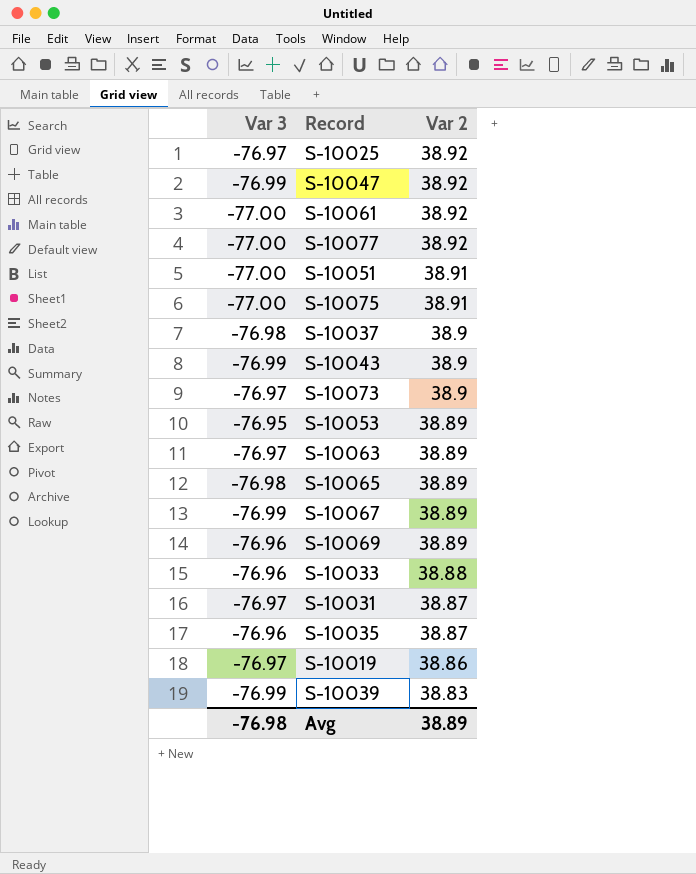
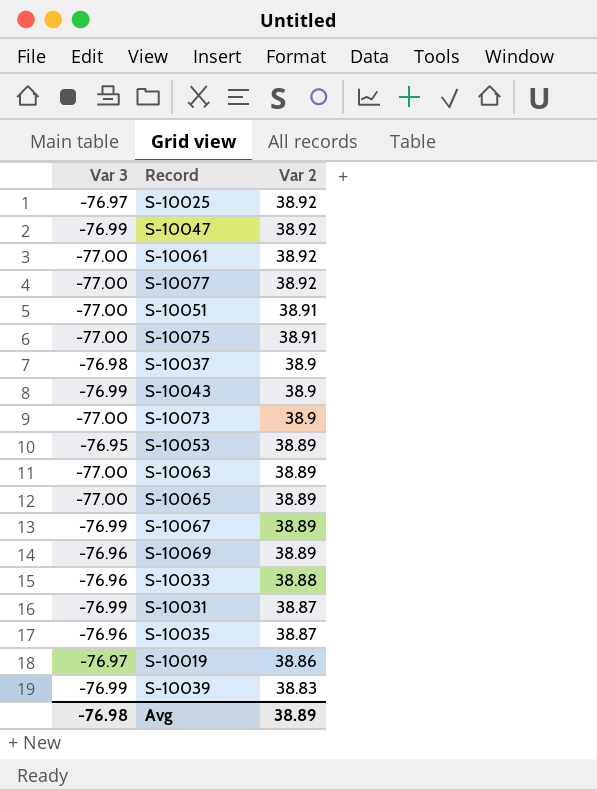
S-10073 | Var 3: -76.97 -> -77.00
S-10063 | Var 3: -76.97 -> -77.00
S-10065 | Var 3: -76.98 -> -77.00
S-10031 | Var 3: -76.97 -> -76.99

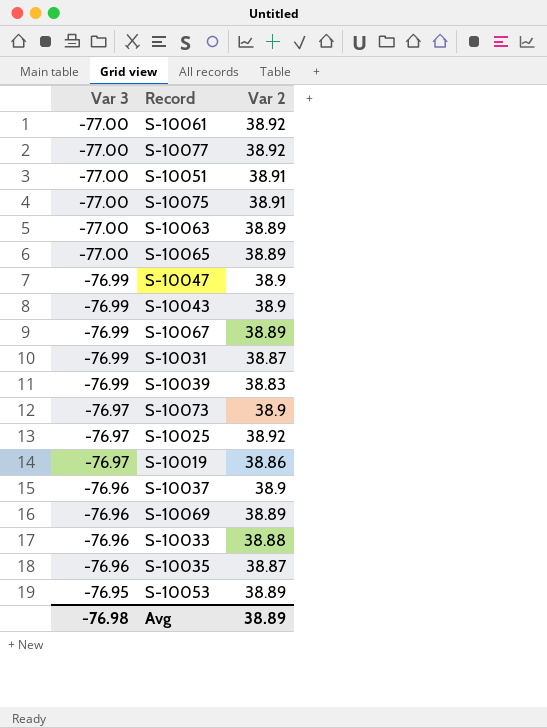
row order: Var 2 descending -> Var 3 ascending
S-10047 | Var 2: 38.92 -> 38.9
S-10073 | Var 3: -77.00 -> -76.97
S-10037 | Var 3: -76.98 -> -76.96

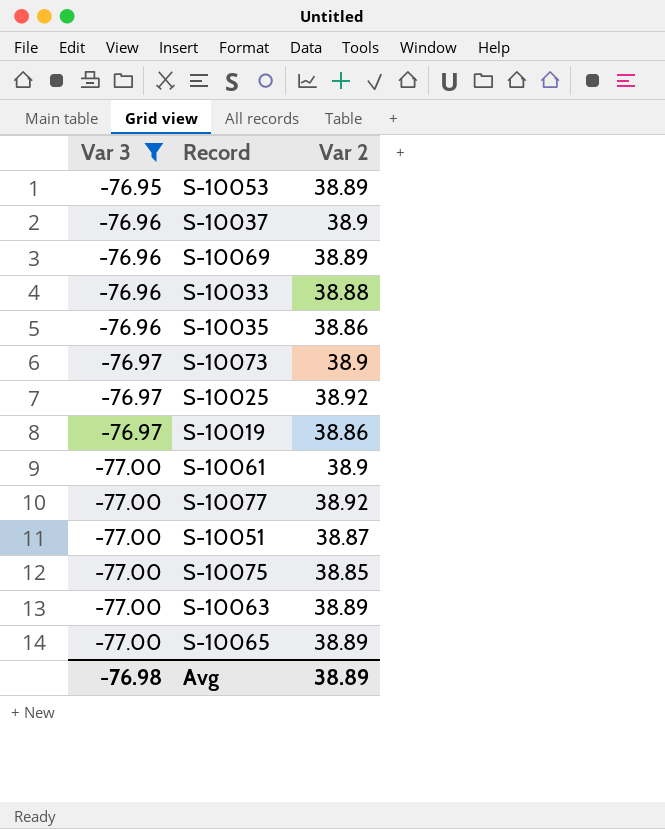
filter: none -> Var 3 != -76.99
row order: Var 3 ascending -> Var 3 descending
S-10035 | Var 2: 38.87 -> 38.86
S-10061 | Var 2: 38.92 -> 38.9
S-10051 | Var 2: 38.91 -> 38.87
S-10075 | Var 2: 38.91 -> 38.85

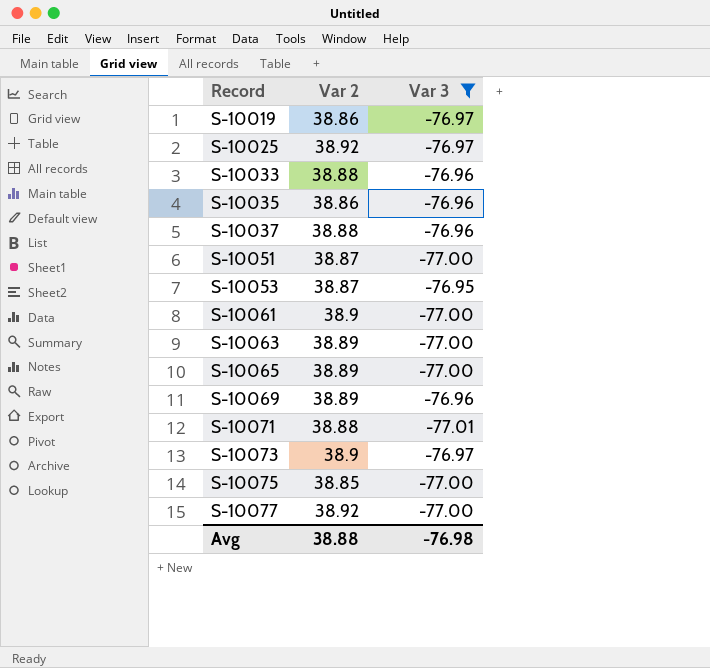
row order: Var 3 descending -> Record ascending
column Var 3 | position: 1 -> 3
S-10037 | Var 2: 38.9 -> 38.88
S-10053 | Var 2: 38.89 -> 38.87
row S-10071: none -> 38.88 | -77.01
Avg | Var 2: 38.89 -> 38.88

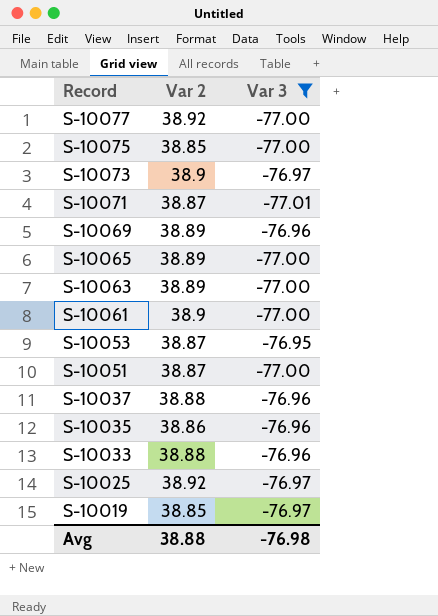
row order: Record ascending -> Record descending
S-10071 | Var 2: 38.88 -> 38.87
S-10019 | Var 2: 38.86 -> 38.85

